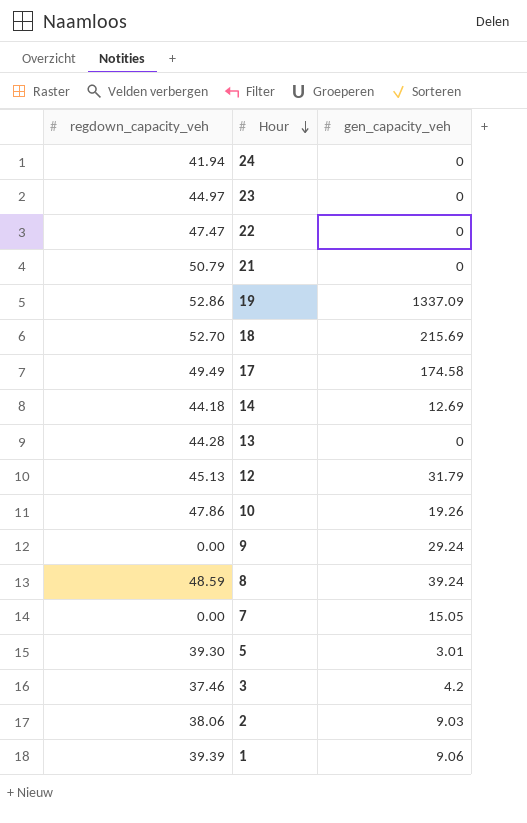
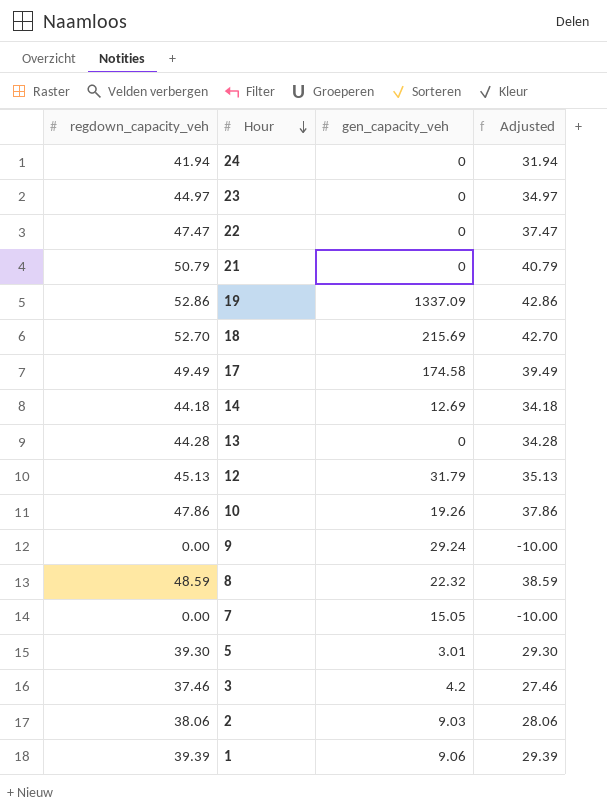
column Adjusted | formula: none -> [regdown_capacity_veh] - 10
8 | gen_capacity_veh: 39.24 -> 22.32

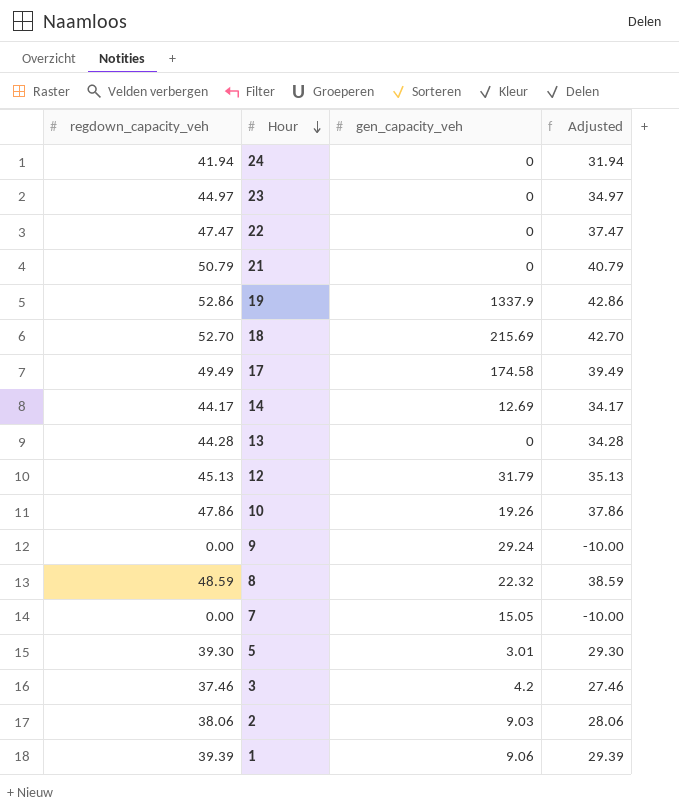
19 | gen_capacity_veh: 1337.09 -> 1337.9
14 | regdown_capacity_veh: 44.18 -> 44.17
14 | Adjusted: 34.18 -> 34.17

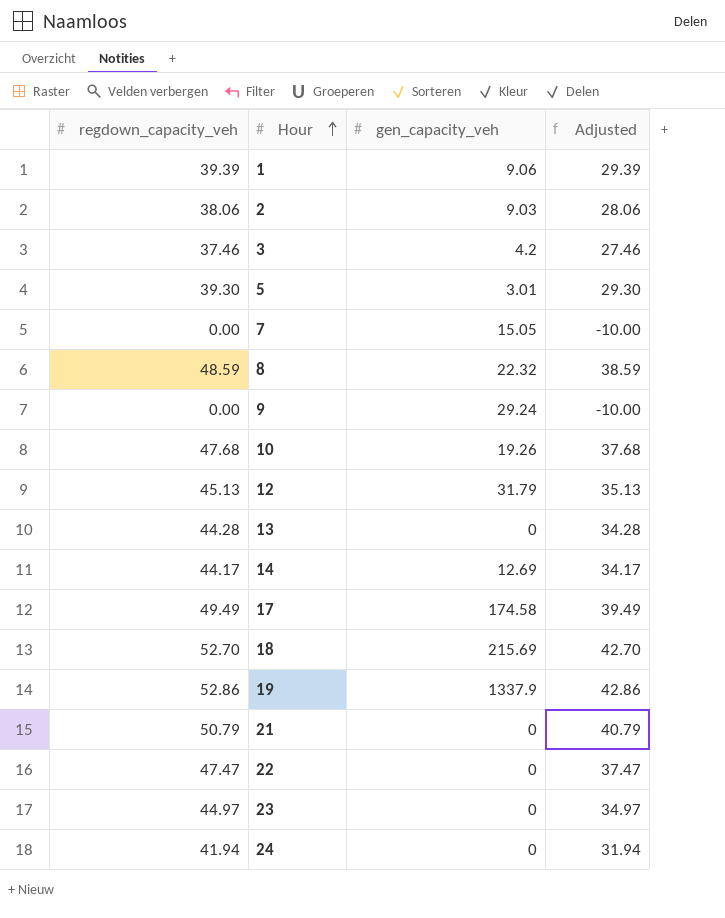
row order: Hour descending -> Hour ascending
10 | regdown_capacity_veh: 47.86 -> 47.68
10 | Adjusted: 37.86 -> 37.68

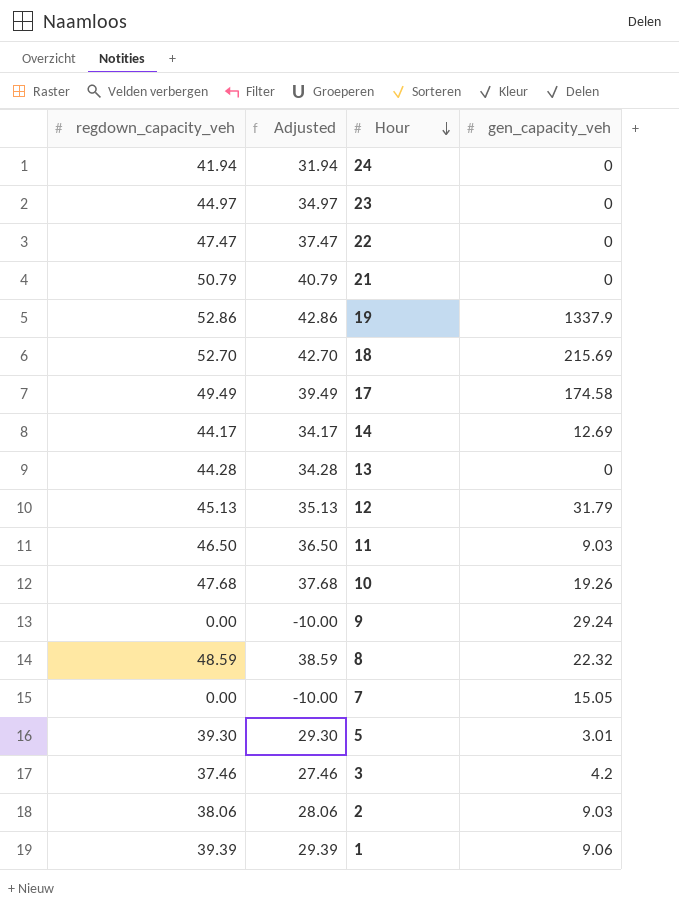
row order: Hour ascending -> Hour descending
column Adjusted | position: 4 -> 2
row 11: none -> 46.50 | 36.50 | 9.03

